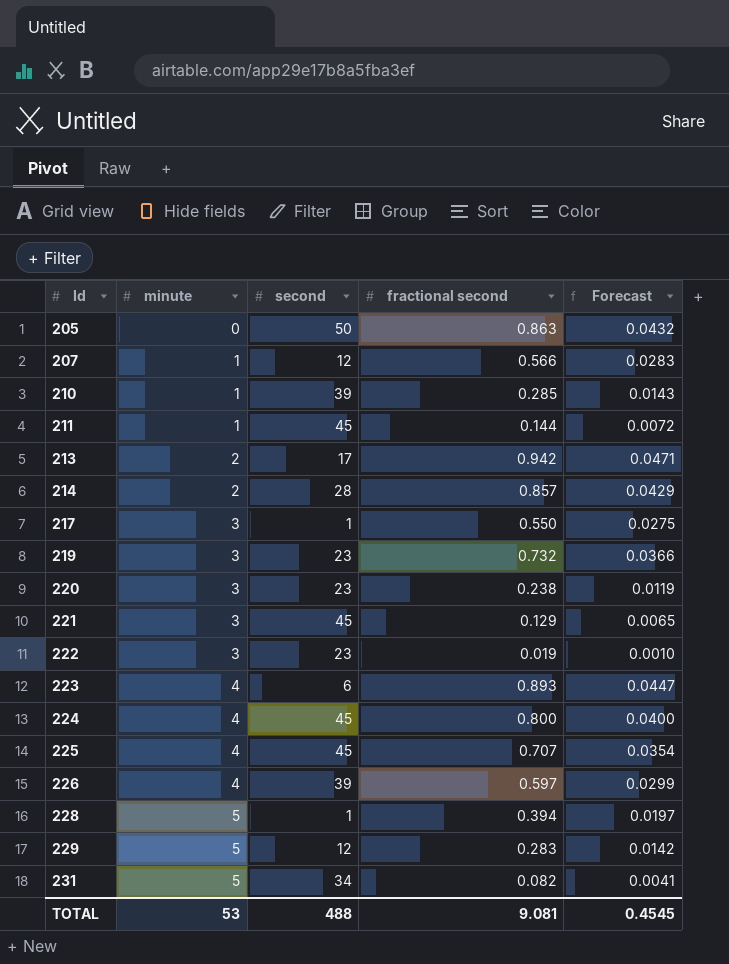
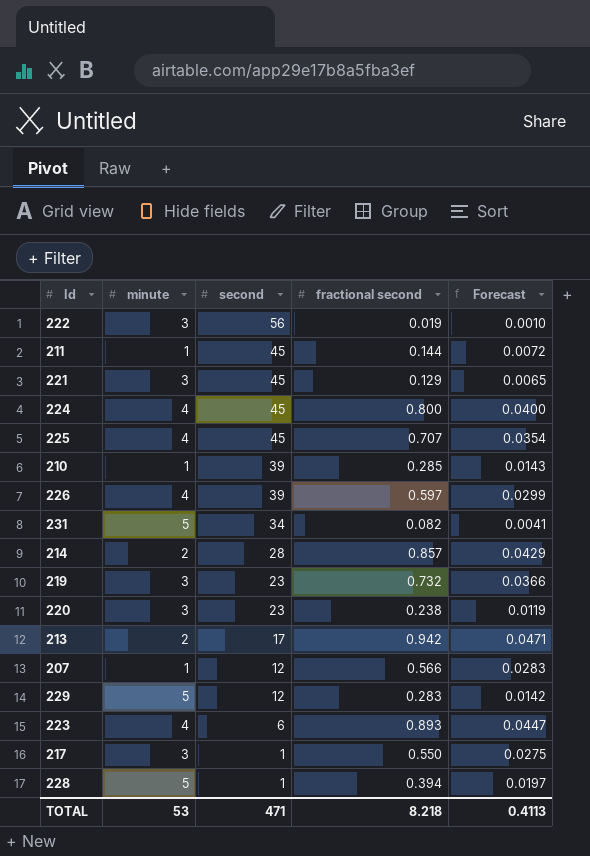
row order: Id ascending -> second descending
row 205: 0 | 50 | 0.863 | 0.0432 -> none
222 | second: 23 -> 56
TOTAL | second: 488 -> 471
TOTAL | fractional second: 9.081 -> 8.218
TOTAL | Forecast: 0.4545 -> 0.4113

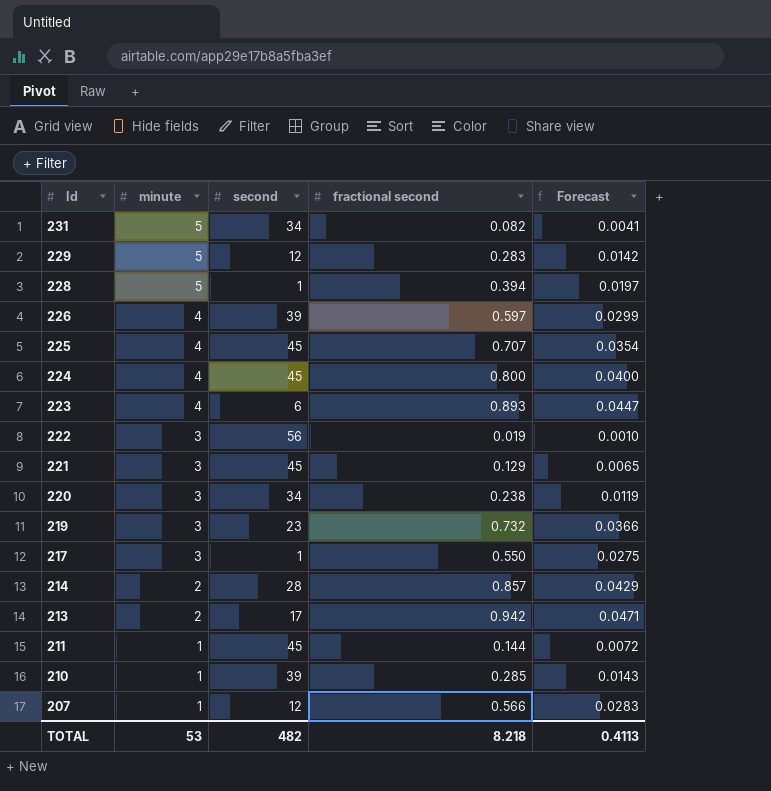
row order: second descending -> Id descending
220 | second: 23 -> 34
TOTAL | second: 471 -> 482

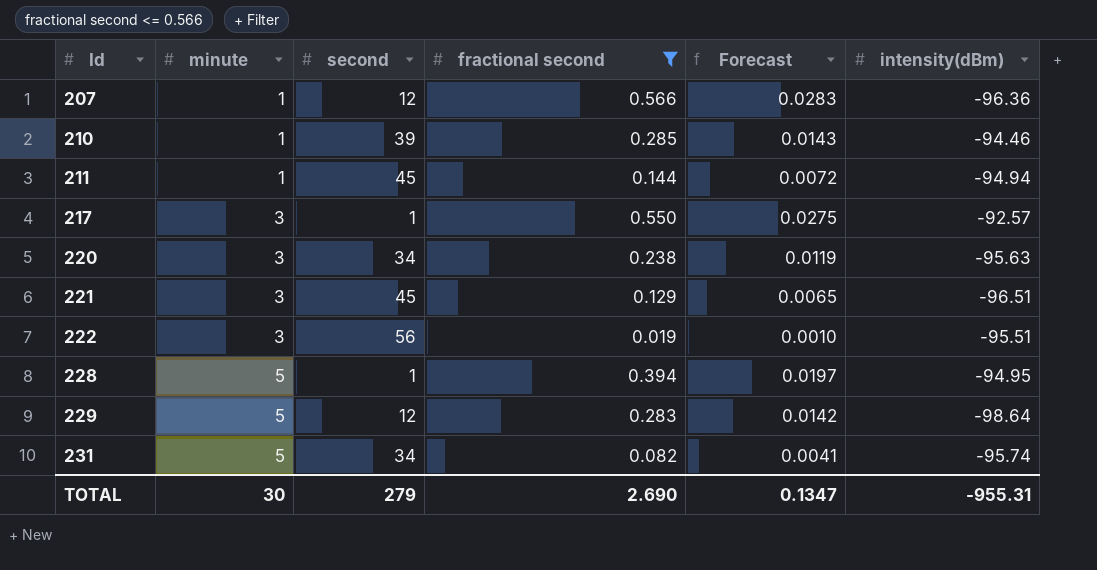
filter: none -> fractional second <= 0.566
row order: Id descending -> Id ascending
column intensity(dBm) | position: none -> 6
TOTAL | minute: 53 -> 30
TOTAL | second: 482 -> 279
TOTAL | fractional second: 8.218 -> 2.690
TOTAL | Forecast: 0.4113 -> 0.1347

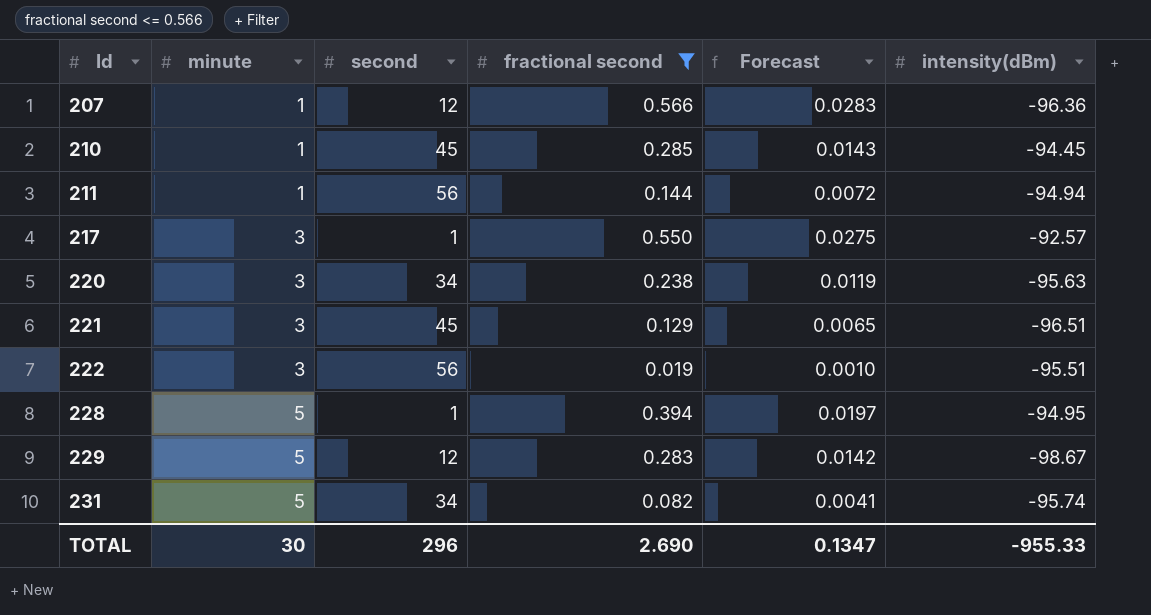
210 | second: 39 -> 45
210 | intensity(dBm): -94.46 -> -94.45
211 | second: 45 -> 56
229 | intensity(dBm): -98.64 -> -98.67
TOTAL | second: 279 -> 296
TOTAL | intensity(dBm): -955.31 -> -955.33

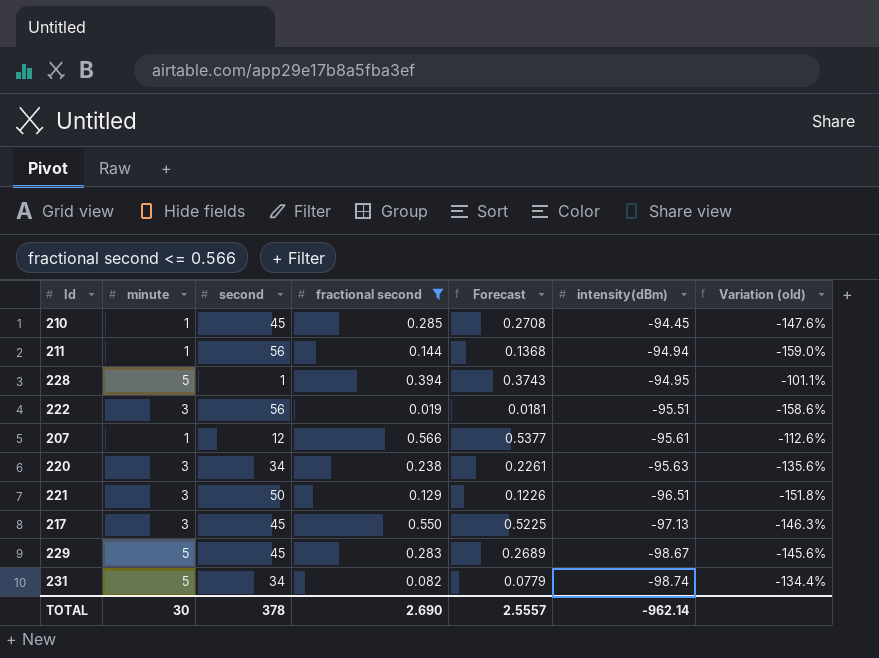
row order: Id ascending -> intensity(dBm) descending
column Forecast | formula: [fractional second] * 0.05 -> [fractional second] * 0.95
column Variation (old) | formula: none -> ([second] - [intensity(dBm)]) / [intensity(dBm)]
207 | intensity(dBm): -96.36 -> -95.61
221 | second: 45 -> 50
217 | second: 1 -> 45
217 | intensity(dBm): -92.57 -> -97.13
229 | second: 12 -> 45
231 | intensity(dBm): -95.74 -> -98.74
TOTAL | second: 296 -> 378
TOTAL | Forecast: 0.1347 -> 2.5557
TOTAL | intensity(dBm): -955.33 -> -962.14

